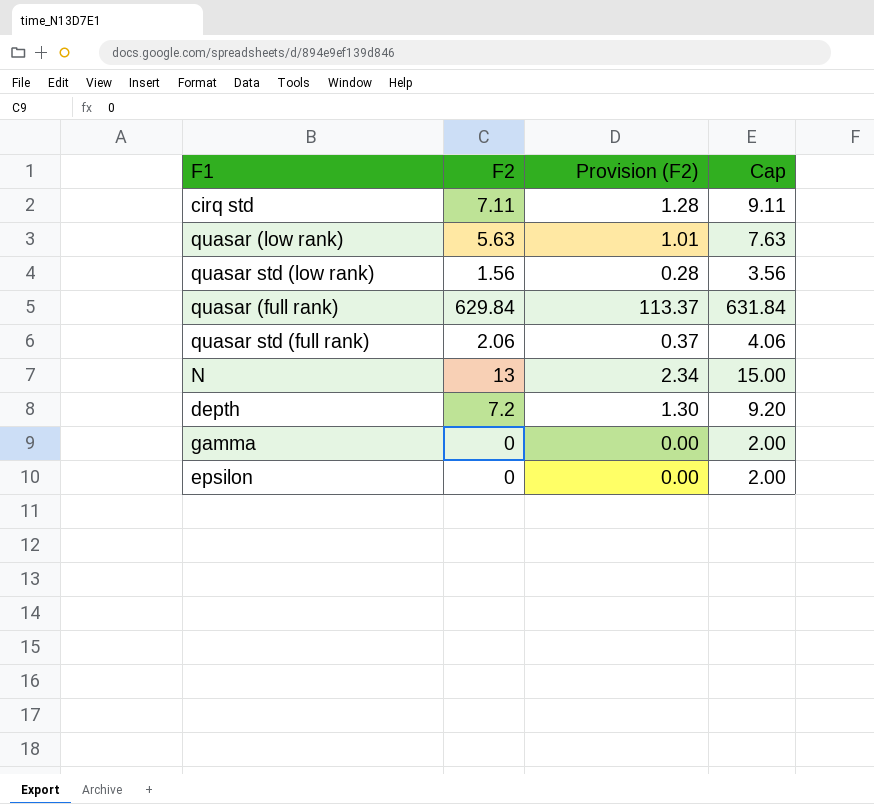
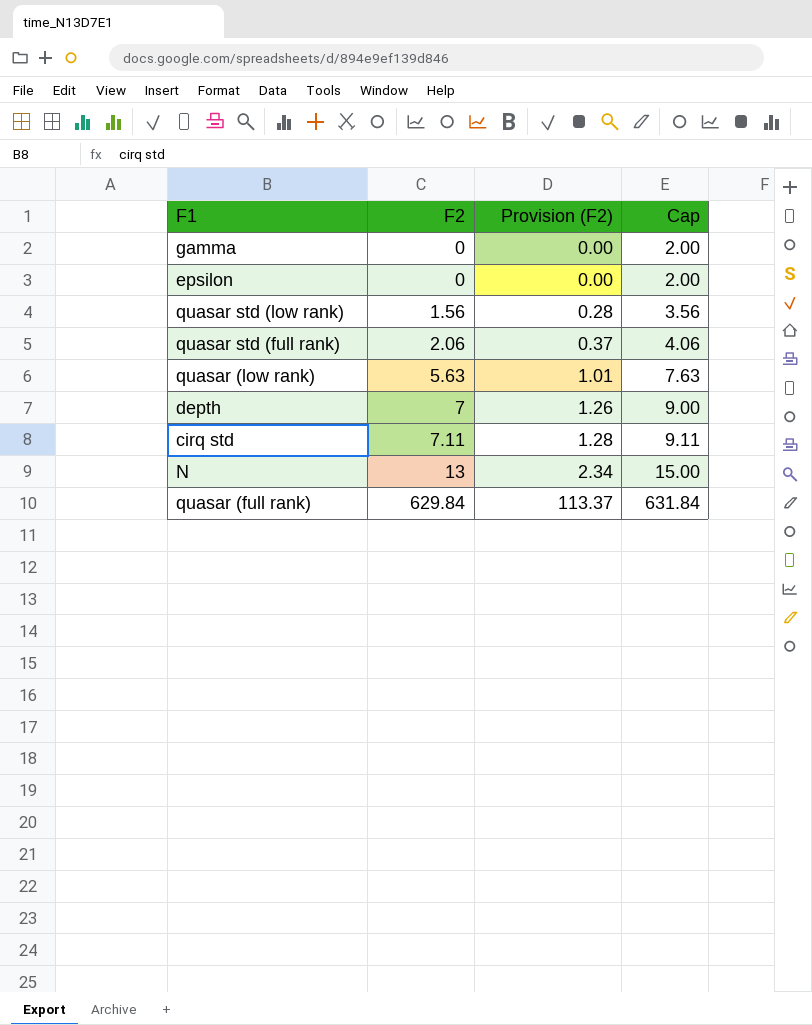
row order: none -> F2 ascending
depth | F2: 7.2 -> 7
depth | Provision (F2): 1.30 -> 1.26
depth | Cap: 9.20 -> 9.00

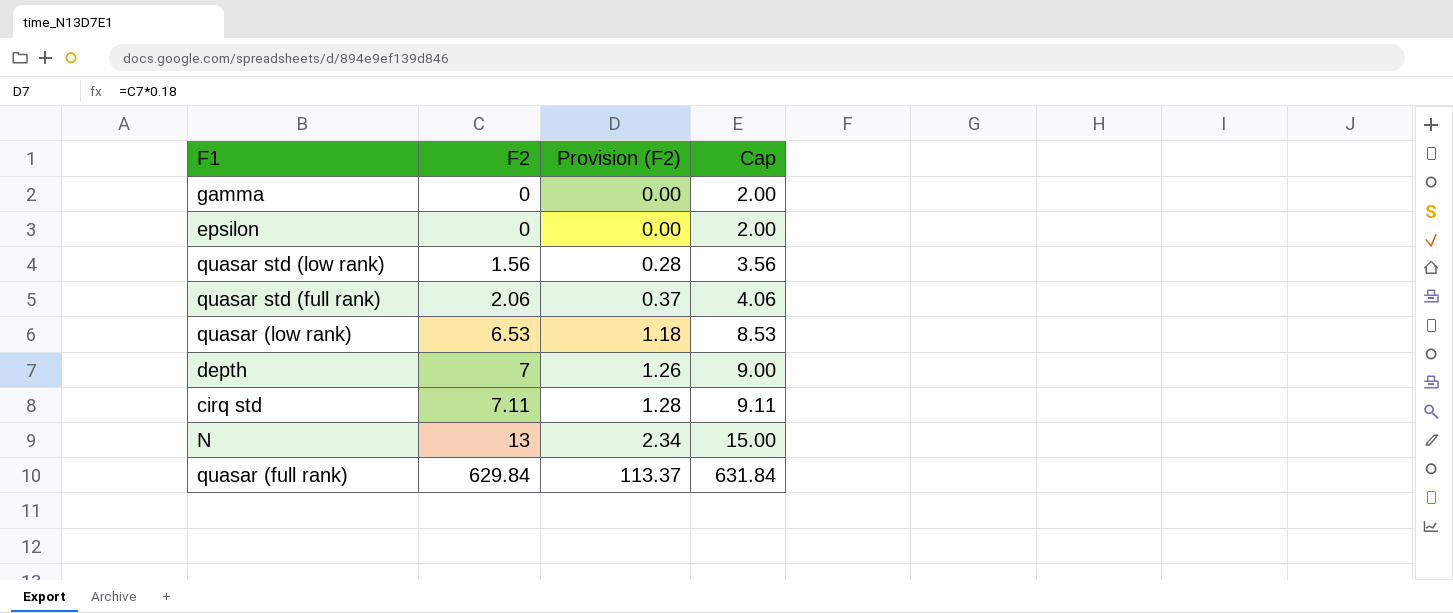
quasar (low rank) | F2: 5.63 -> 6.53
quasar (low rank) | Provision (F2): 1.01 -> 1.18
quasar (low rank) | Cap: 7.63 -> 8.53

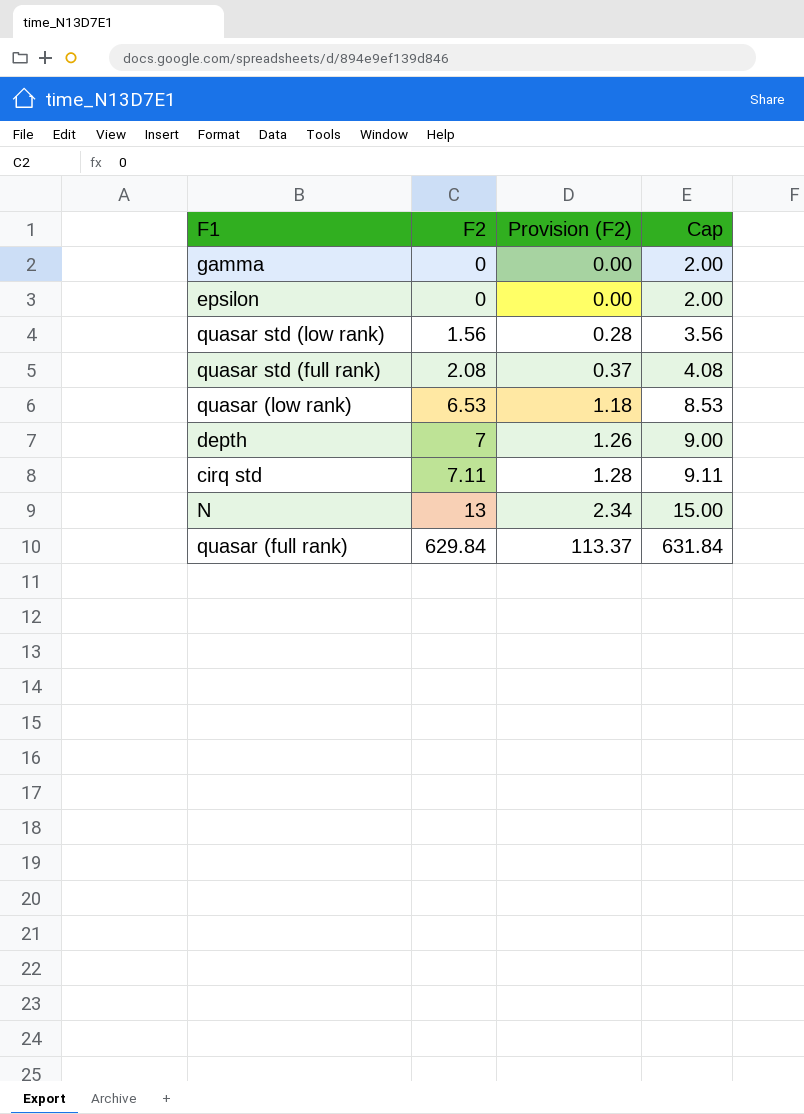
quasar std (full rank) | F2: 2.06 -> 2.08
quasar std (full rank) | Cap: 4.06 -> 4.08

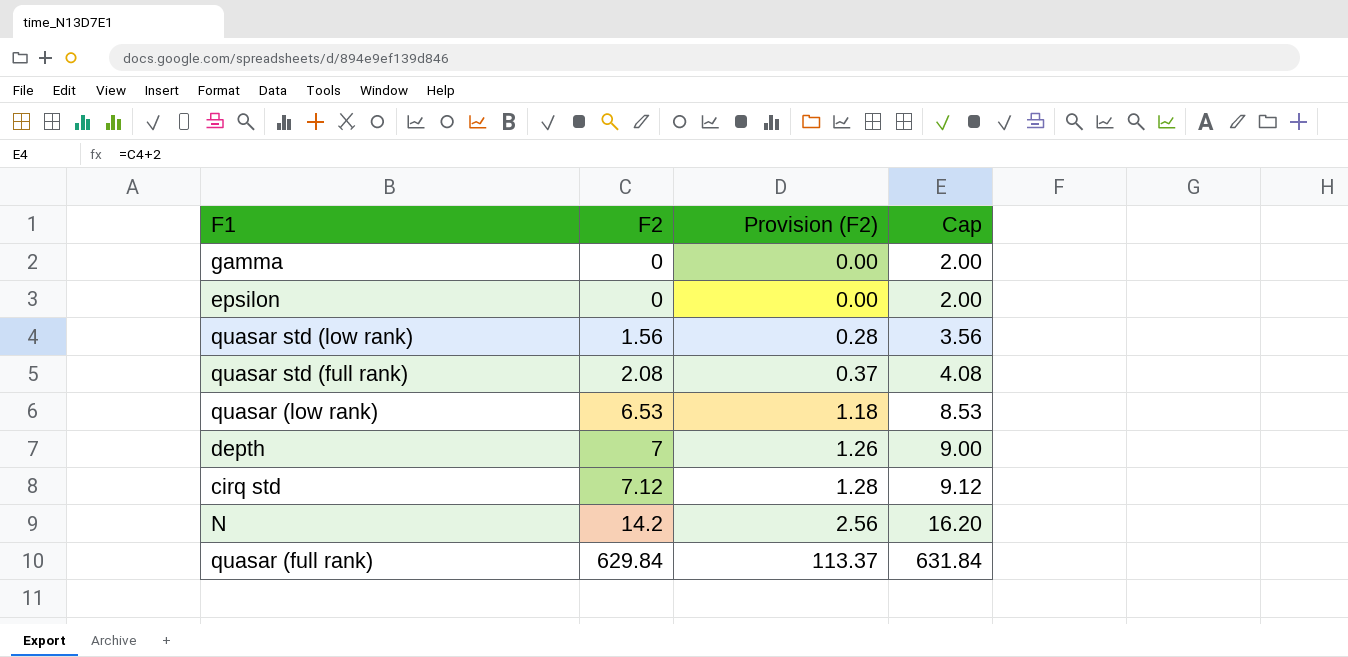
cirq std | F2: 7.11 -> 7.12
cirq std | Cap: 9.11 -> 9.12
N | F2: 13 -> 14.2
N | Provision (F2): 2.34 -> 2.56
N | Cap: 15.00 -> 16.20

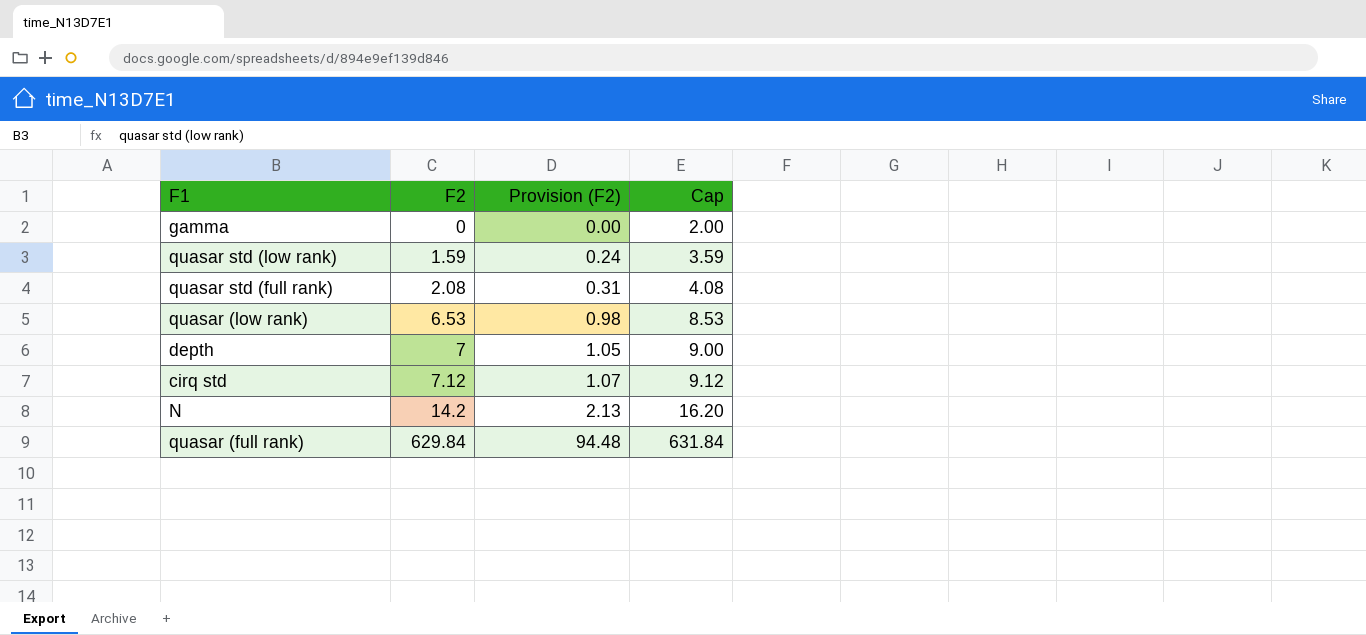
column Provision (F2) | formula: [F2] * 0.18 -> [F2] * 0.15
row epsilon: 0 | 0.00 | 2.00 -> none
quasar std (low rank) | F2: 1.56 -> 1.59
quasar std (low rank) | Cap: 3.56 -> 3.59

